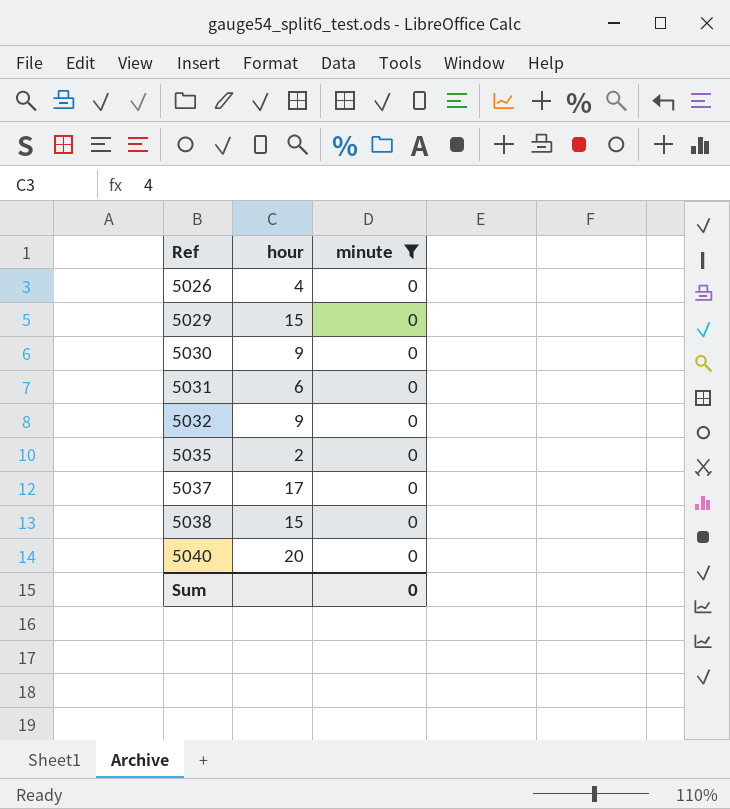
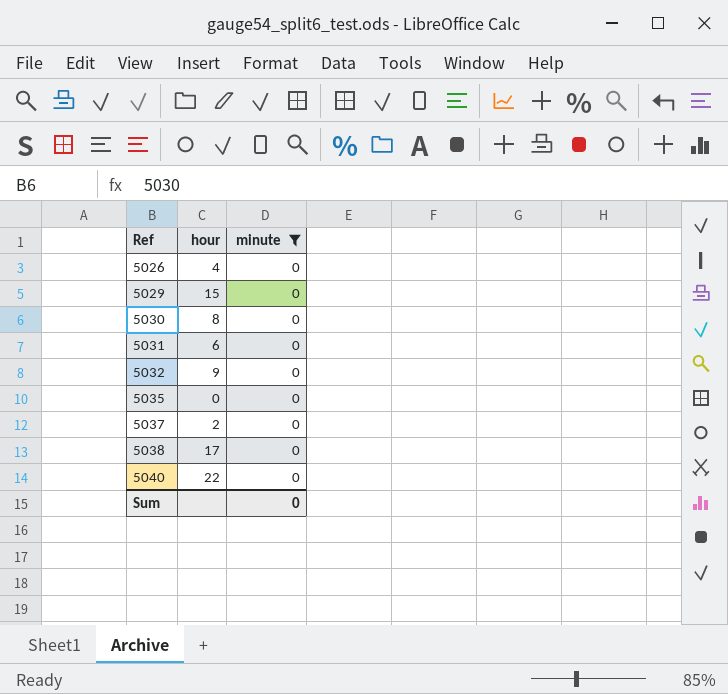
5030 | hour: 9 -> 8
5035 | hour: 2 -> 0
5037 | hour: 17 -> 2
5038 | hour: 15 -> 17
5040 | hour: 20 -> 22

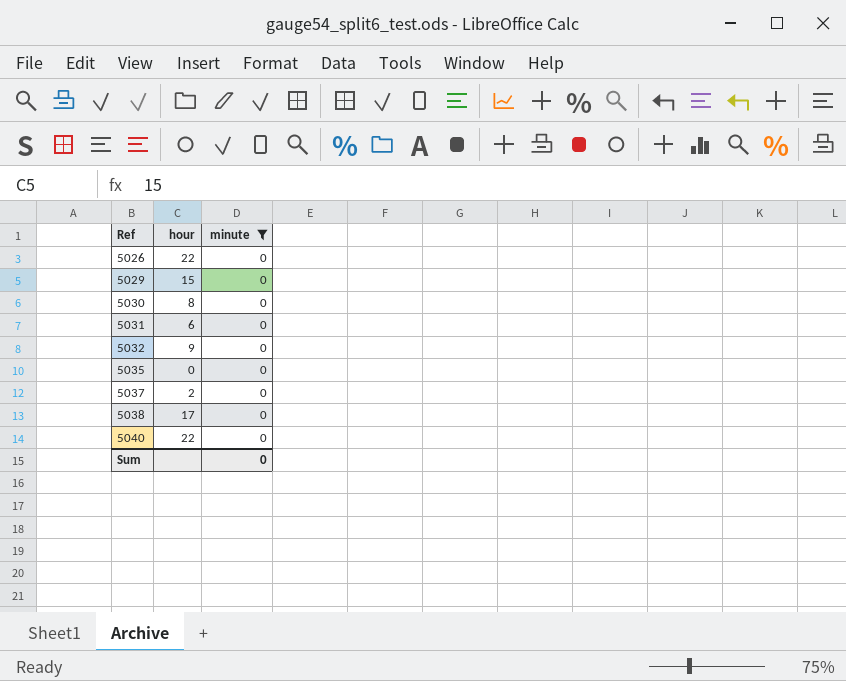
5026 | hour: 4 -> 22

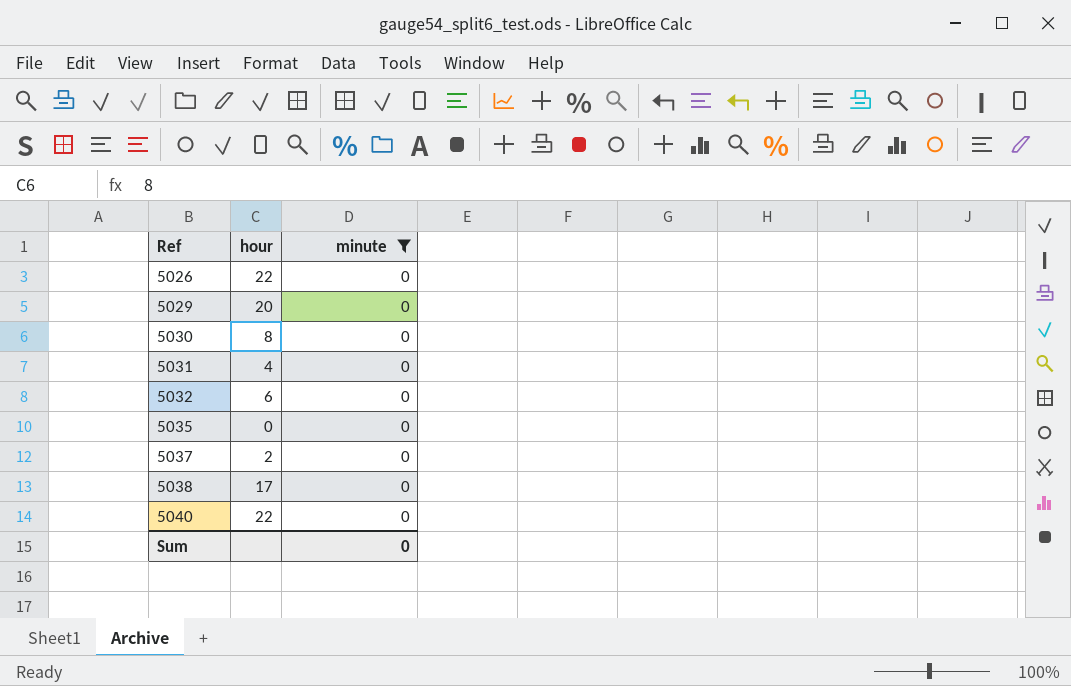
5029 | hour: 15 -> 20
5031 | hour: 6 -> 4
5032 | hour: 9 -> 6

